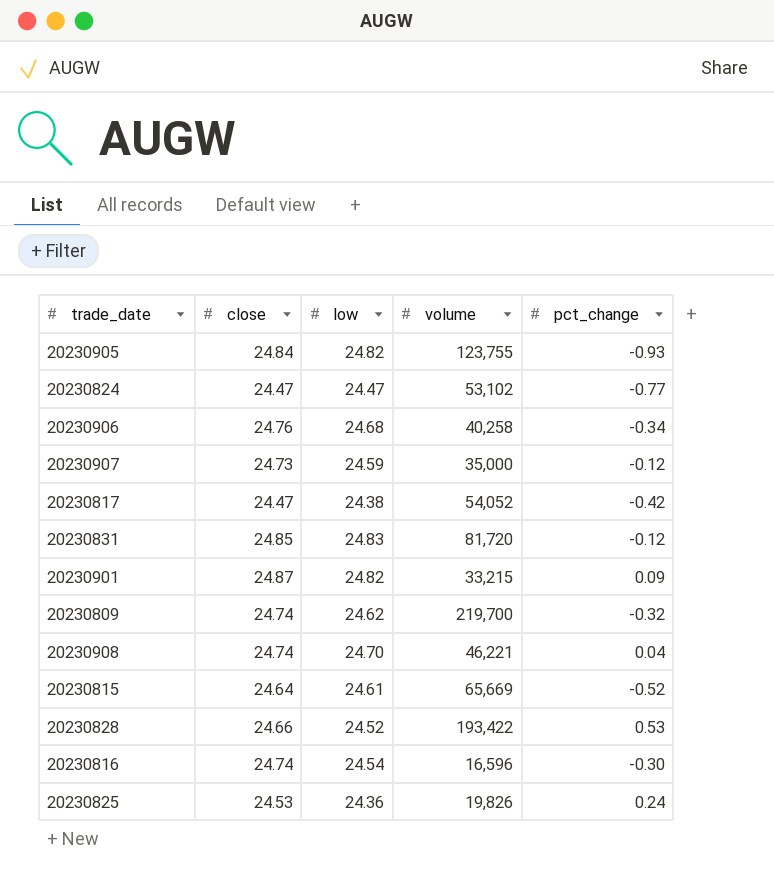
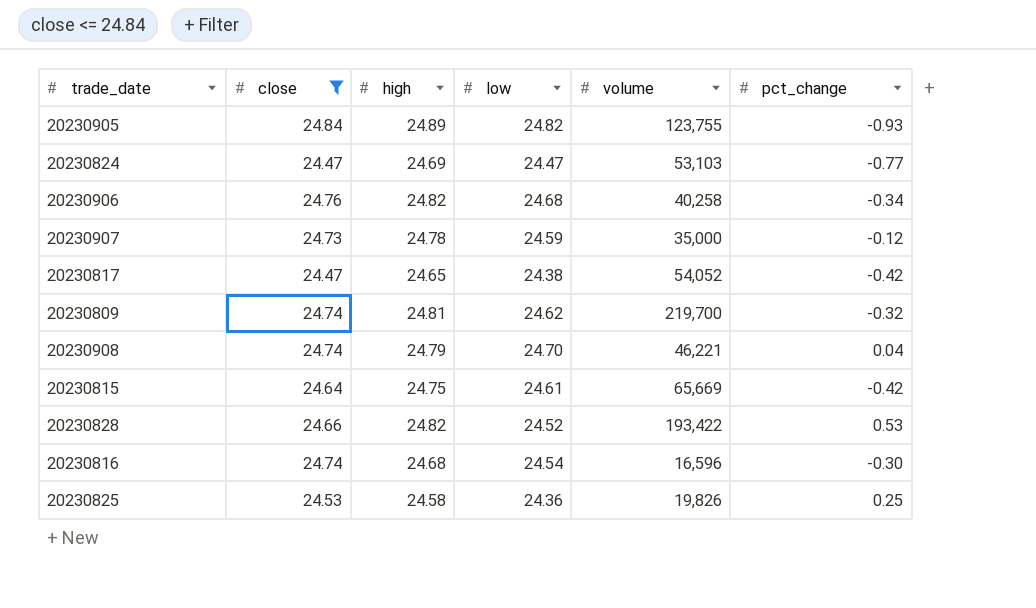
filter: none -> close <= 24.84
column high | position: none -> 3
20230824 | volume: 53,102 -> 53,103
20230815 | pct_change: -0.52 -> -0.42
20230825 | pct_change: 0.24 -> 0.25

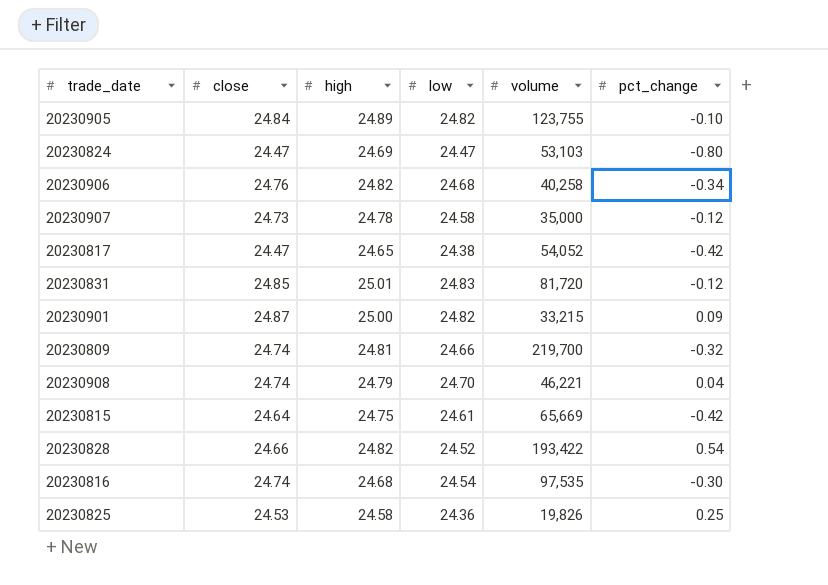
filter: close <= 24.84 -> none
20230905 | pct_change: -0.93 -> -0.10
20230824 | pct_change: -0.77 -> -0.80
20230907 | low: 24.59 -> 24.58
20230809 | low: 24.62 -> 24.66
20230828 | pct_change: 0.53 -> 0.54
20230816 | volume: 16,596 -> 97,535

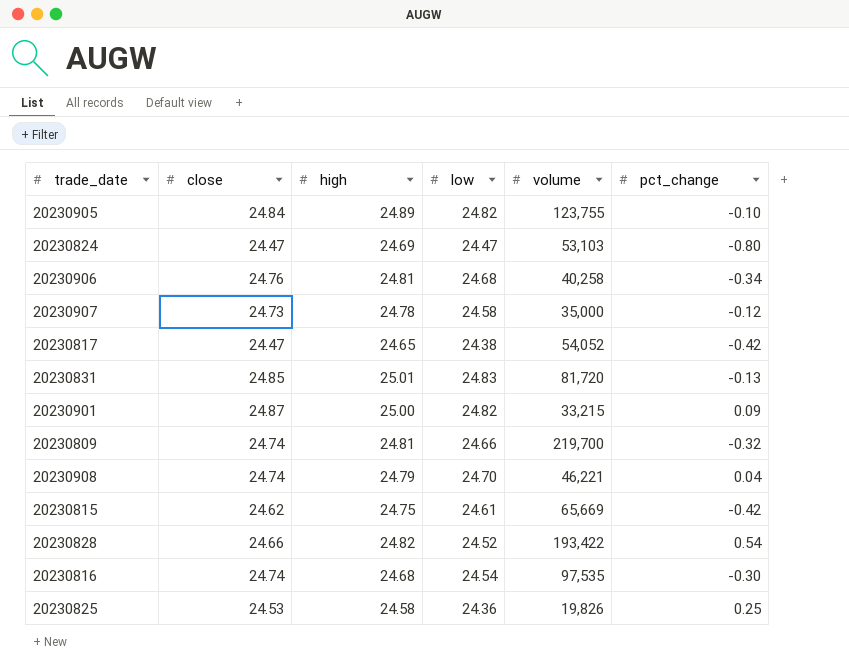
20230906 | high: 24.82 -> 24.81
20230831 | pct_change: -0.12 -> -0.13
20230815 | close: 24.64 -> 24.62

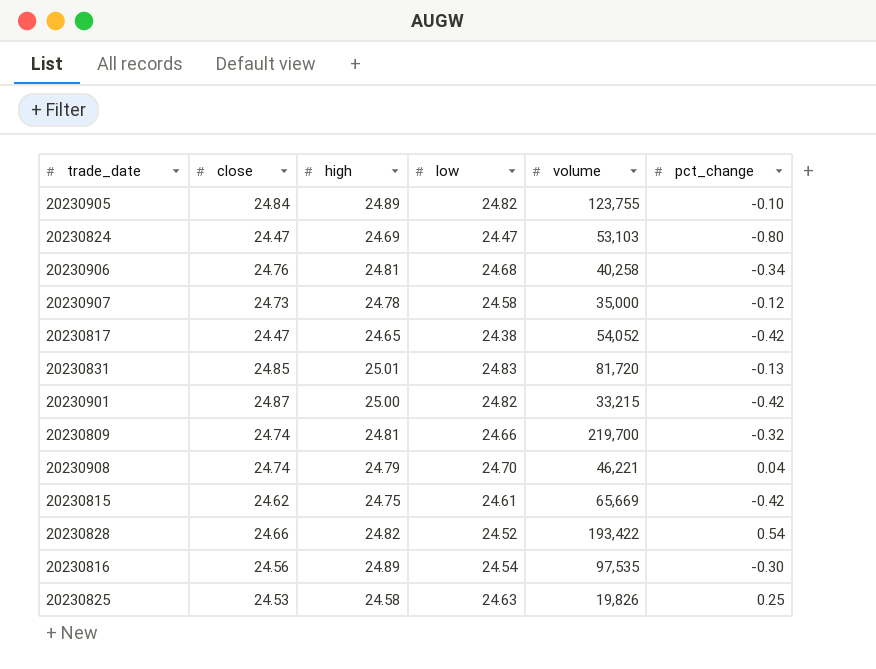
20230901 | pct_change: 0.09 -> -0.42
20230816 | close: 24.74 -> 24.56
20230816 | high: 24.68 -> 24.89
20230825 | low: 24.36 -> 24.63

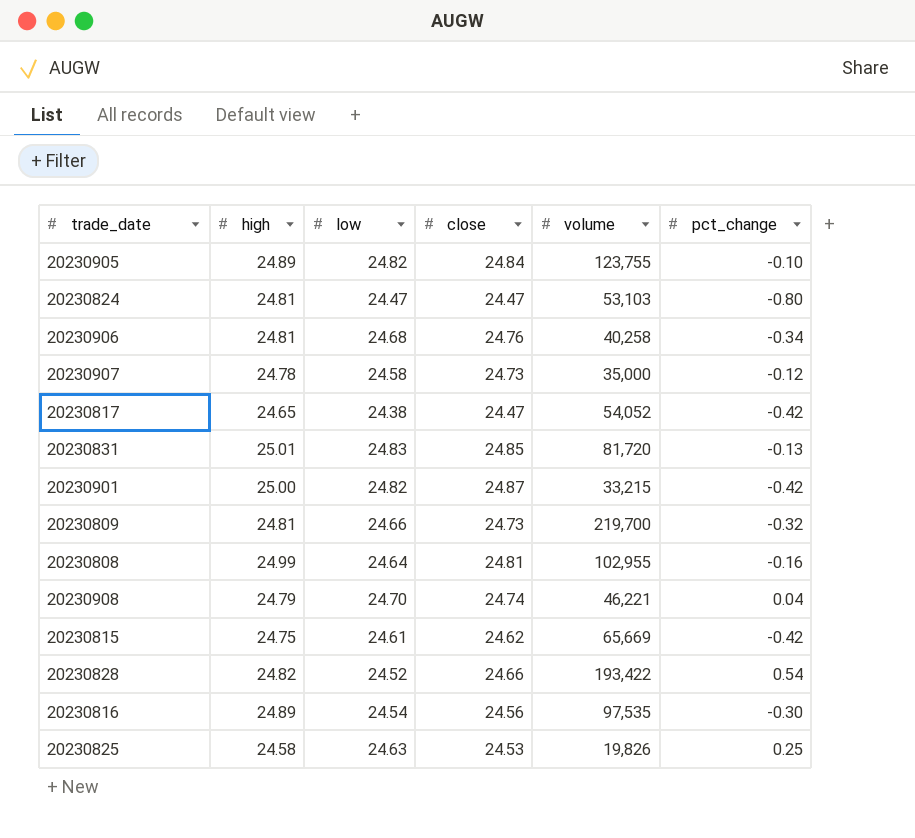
column close | position: 2 -> 4
20230824 | high: 24.69 -> 24.81
20230809 | close: 24.74 -> 24.73
row 20230808: none -> 24.99 | 24.64 | 24.81 | 102,955 | -0.16

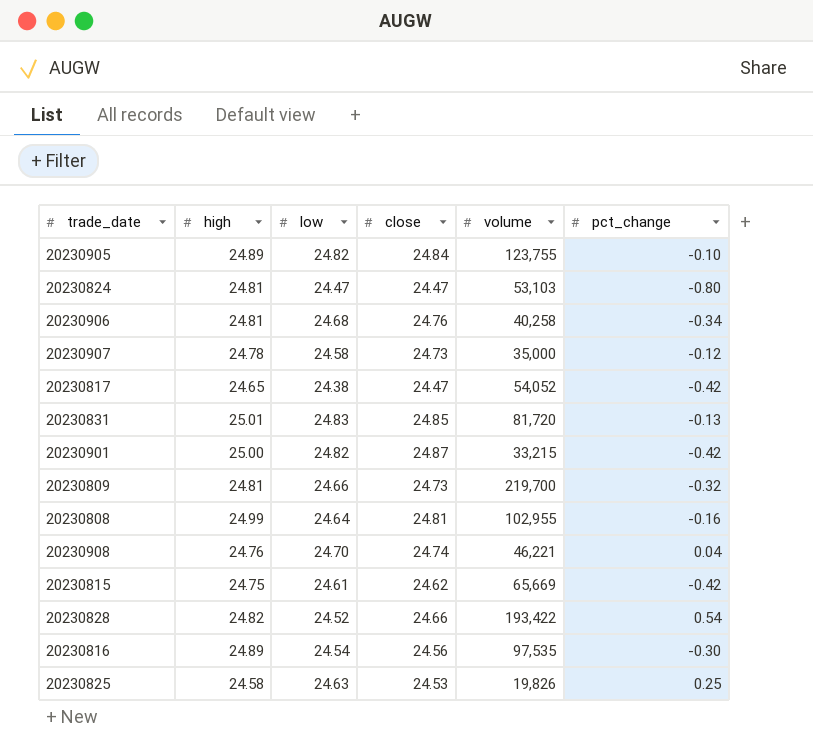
20230908 | high: 24.79 -> 24.76

